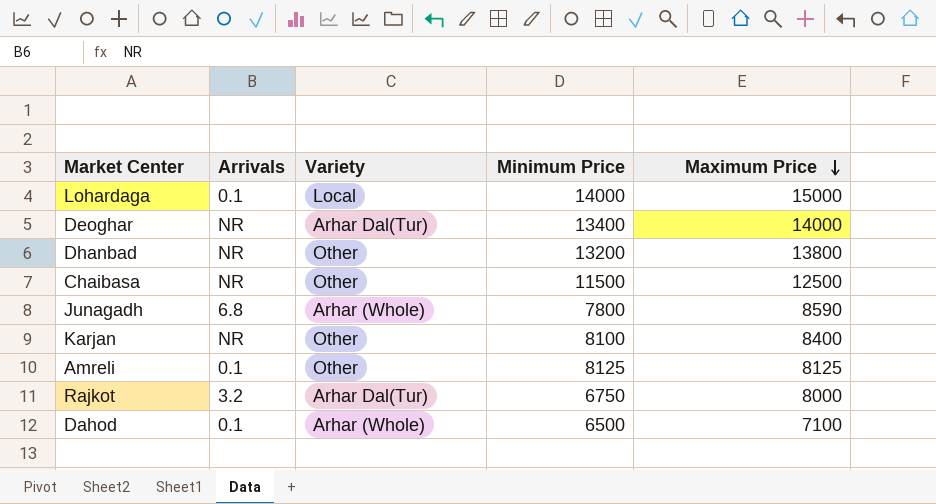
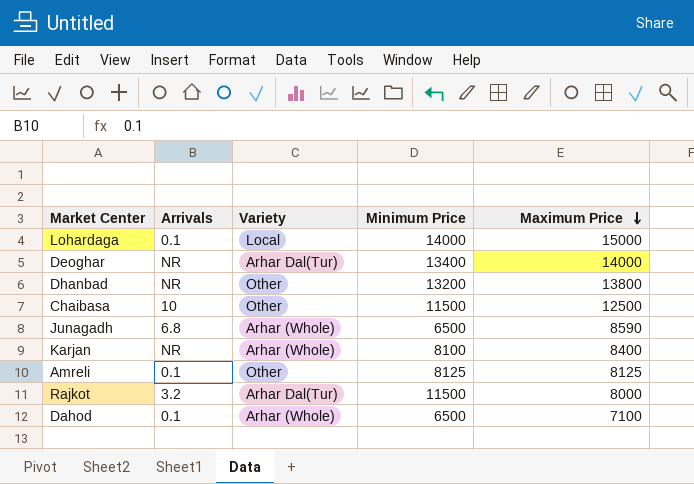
Chaibasa | Arrivals: NR -> 10
Junagadh | Minimum Price: 7800 -> 6500
Karjan | Variety: Other -> Arhar (Whole)
Rajkot | Minimum Price: 6750 -> 11500

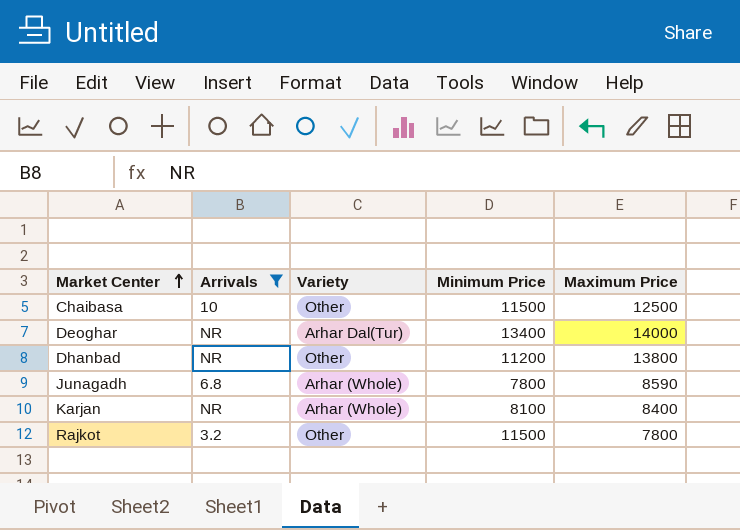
filter: none -> Arrivals != 0.1
row order: Maximum Price descending -> Market Center ascending
Dhanbad | Minimum Price: 13200 -> 11200
Junagadh | Minimum Price: 6500 -> 7800
Rajkot | Variety: Arhar Dal(Tur) -> Other
Rajkot | Maximum Price: 8000 -> 7800

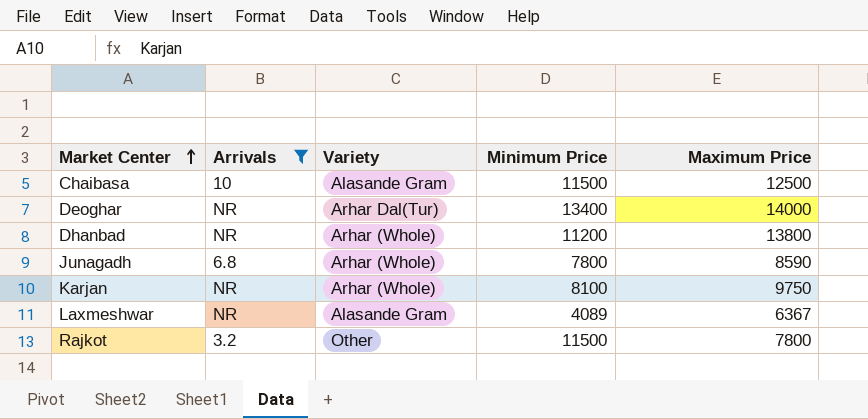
Chaibasa | Variety: Other -> Alasande Gram
Dhanbad | Variety: Other -> Arhar (Whole)
Karjan | Maximum Price: 8400 -> 9750
row Laxmeshwar: none -> NR | Alasande Gram | 4089 | 6367

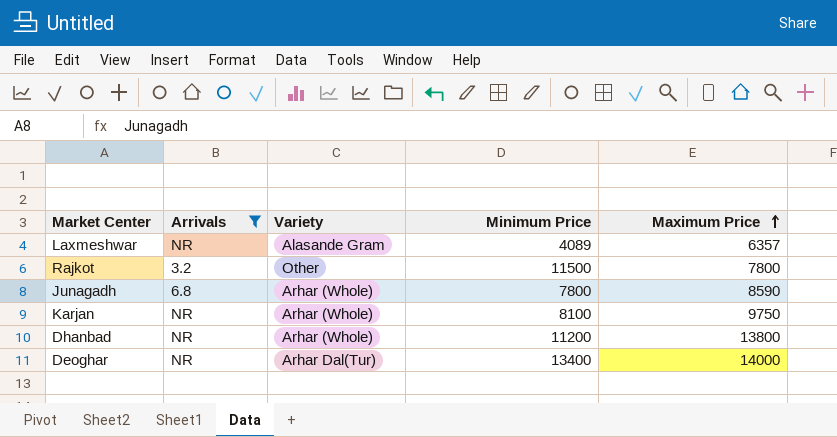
row order: Market Center ascending -> Maximum Price ascending
row Chaibasa: 10 | Alasande Gram | 11500 | 12500 -> none
Laxmeshwar | Maximum Price: 6367 -> 6357

